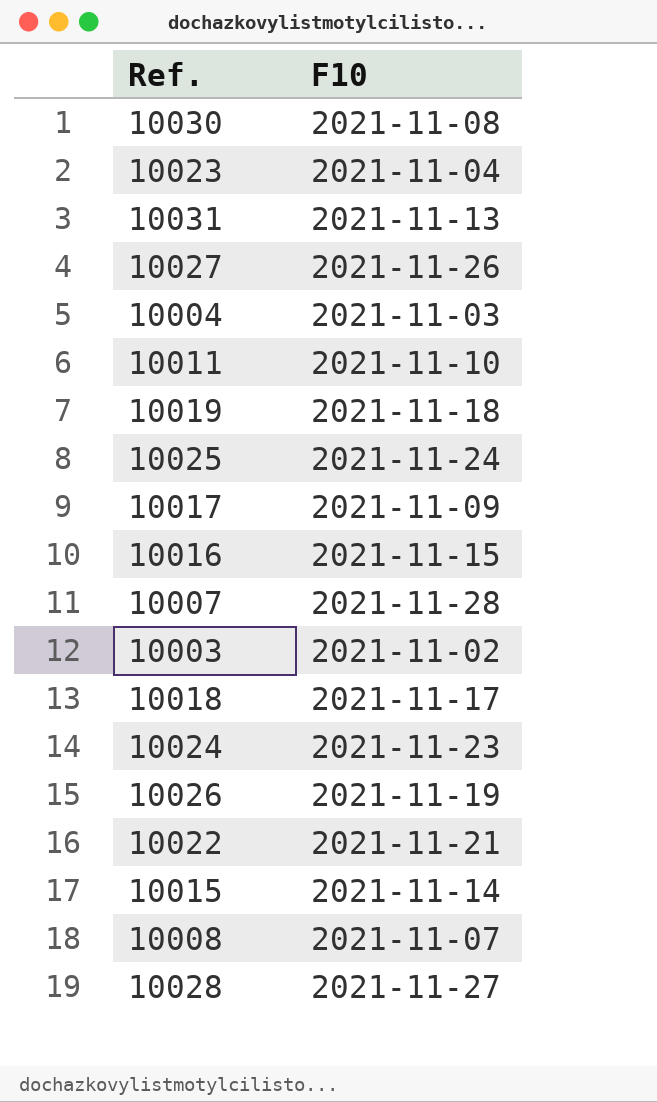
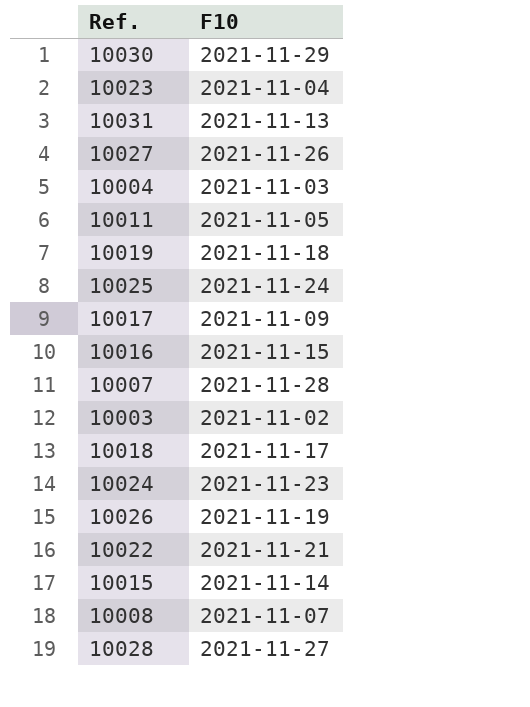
10030 | F10: 2021-11-08 -> 2021-11-29
10011 | F10: 2021-11-10 -> 2021-11-05

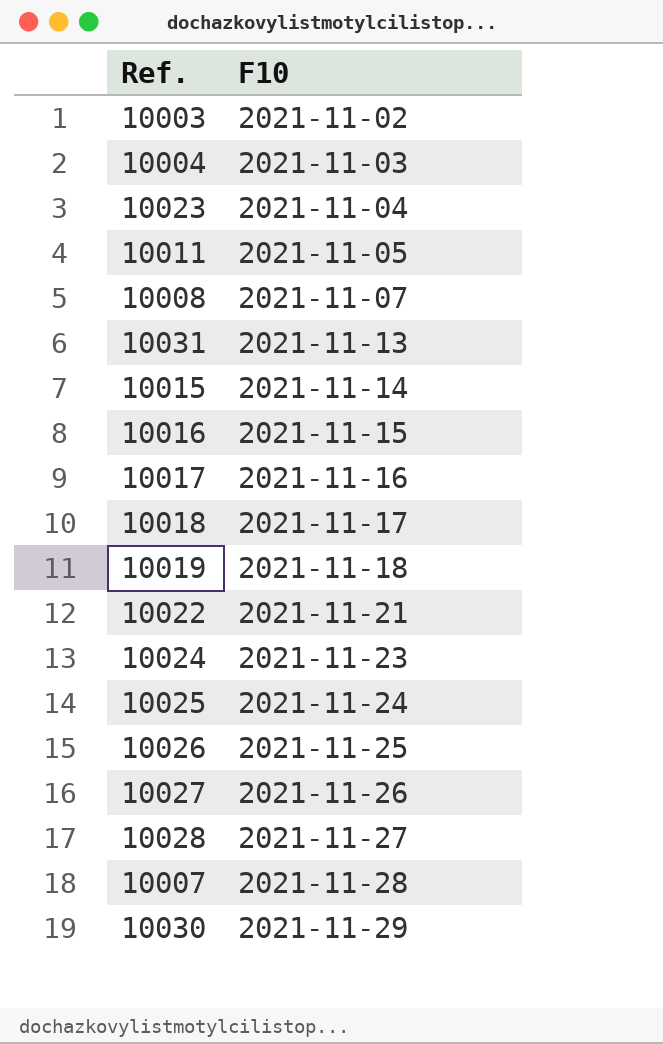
row order: none -> F10 ascending
10017 | F10: 2021-11-09 -> 2021-11-16
10026 | F10: 2021-11-19 -> 2021-11-25

